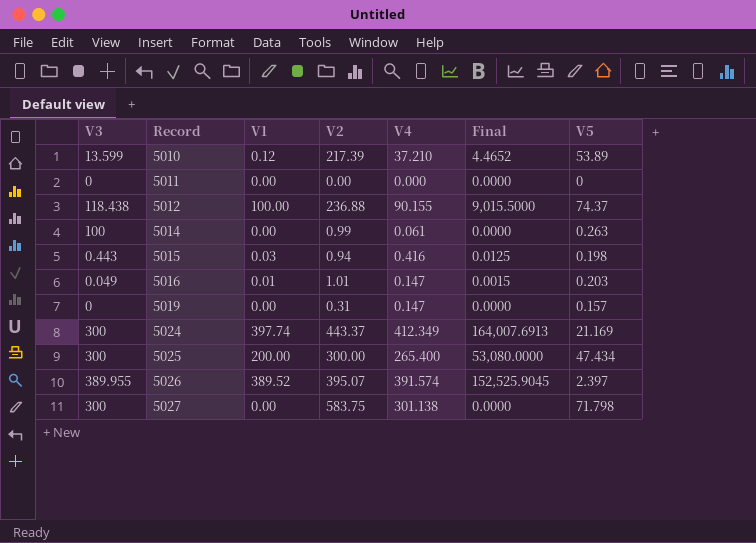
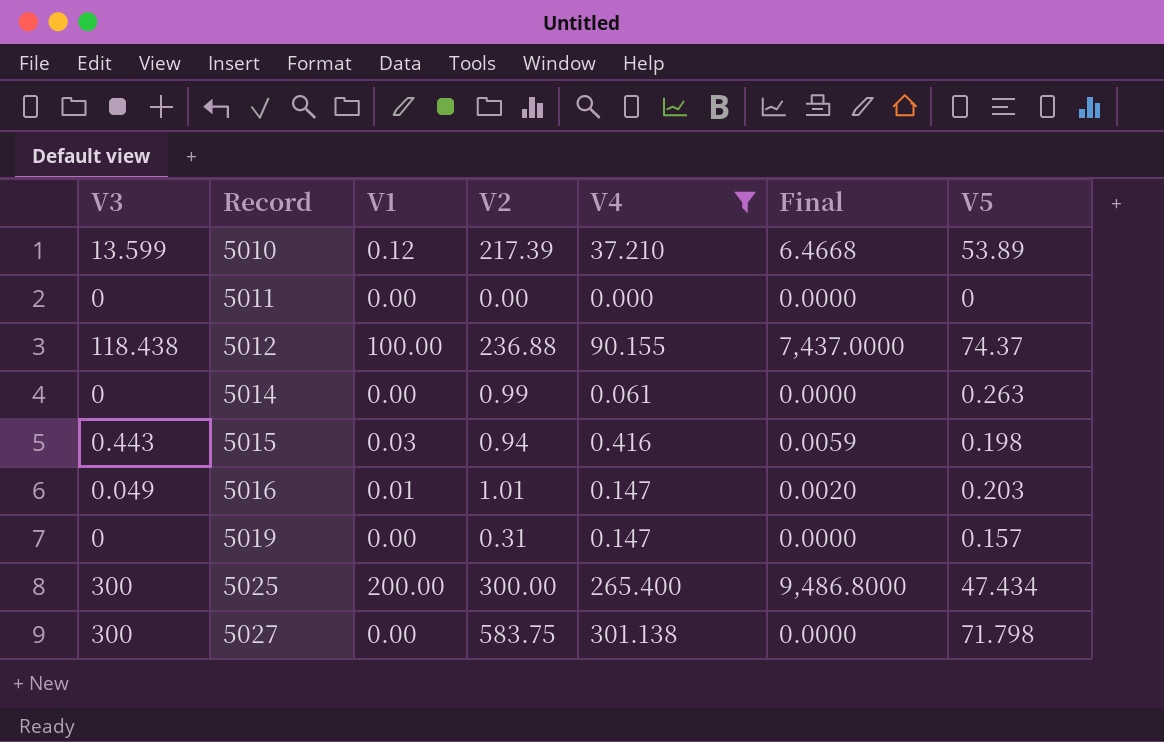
filter: none -> V4 <= 301.138
column Final | formula: [V1] * [V4] -> [V1] * [V5]
5014 | V3: 100 -> 0

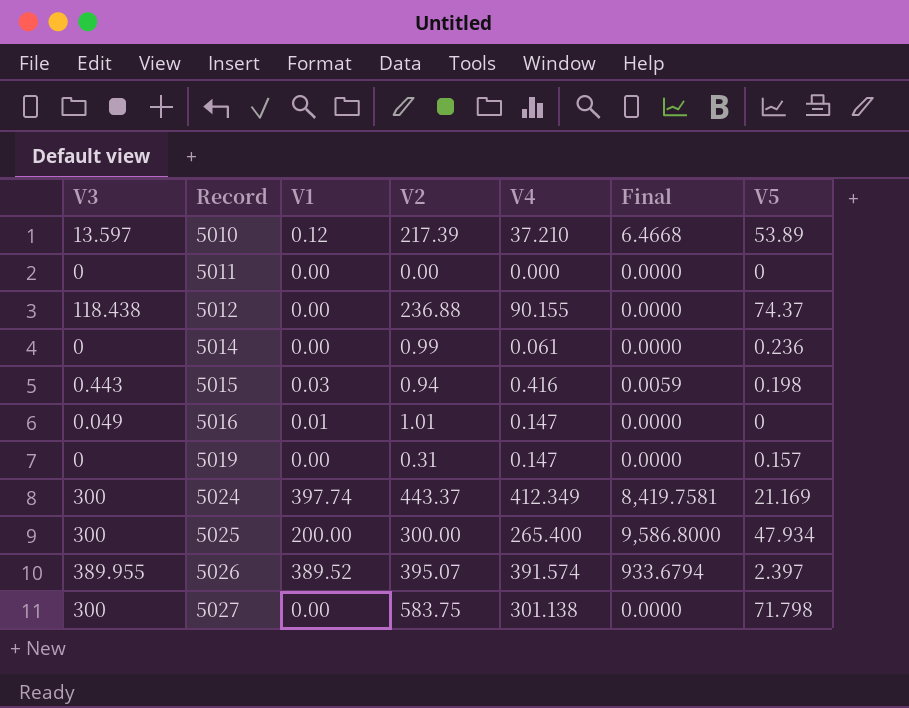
filter: V4 <= 301.138 -> none
5010 | V3: 13.599 -> 13.597
5012 | V1: 100.00 -> 0.00
5012 | Final: 7,437.0000 -> 0.0000
5014 | V5: 0.263 -> 0.236
5016 | Final: 0.0020 -> 0.0000
5016 | V5: 0.203 -> 0
5025 | Final: 9,486.8000 -> 9,586.8000
5025 | V5: 47.434 -> 47.934

